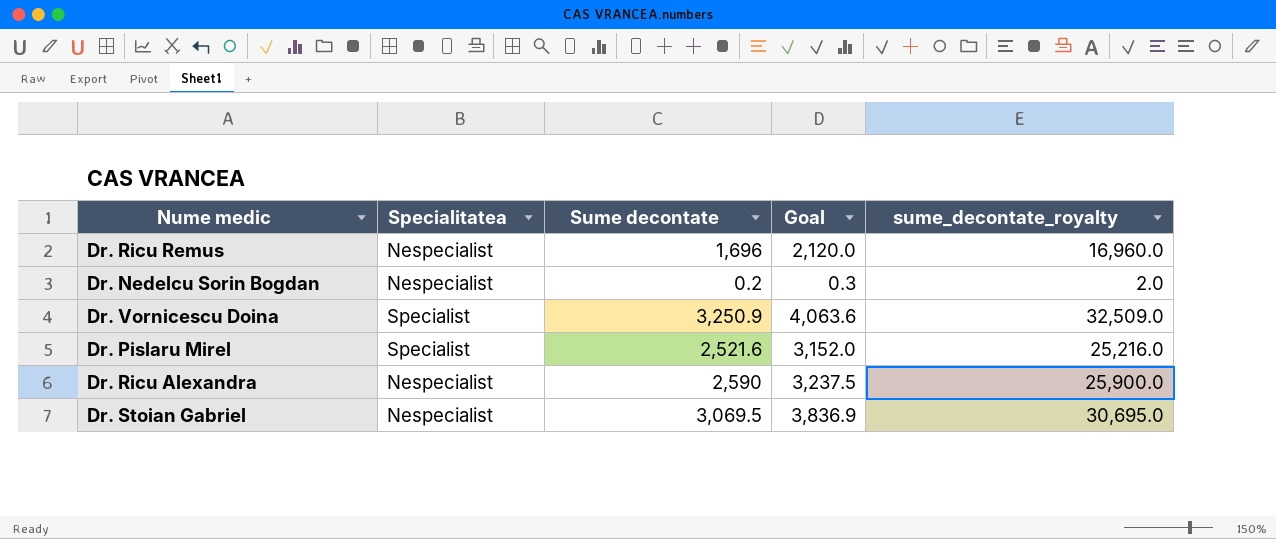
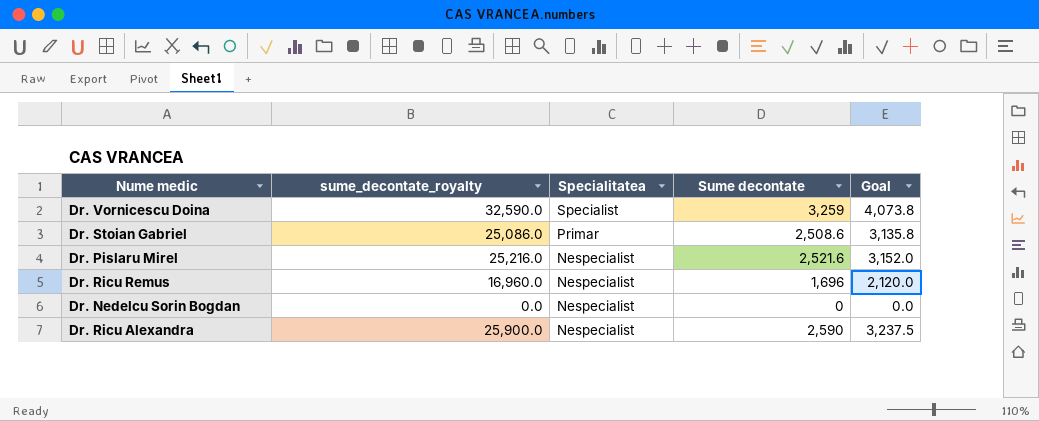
row order: none -> Specialitatea descending
column sume_decontate_royalty | position: 5 -> 2
Dr. Vornicescu Doina | sume_decontate_royalty: 32,509.0 -> 32,590.0
Dr. Vornicescu Doina | Sume decontate: 3,250.9 -> 3,259
Dr. Vornicescu Doina | Goal: 4,063.6 -> 4,073.8
Dr. Stoian Gabriel | sume_decontate_royalty: 30,695.0 -> 25,086.0
Dr. Stoian Gabriel | Specialitatea: Nespecialist -> Primar
Dr. Stoian Gabriel | Sume decontate: 3,069.5 -> 2,508.6
Dr. Stoian Gabriel | Goal: 3,836.9 -> 3,135.8
Dr. Pislaru Mirel | Specialitatea: Specialist -> Nespecialist
Dr. Nedelcu Sorin Bogdan | sume_decontate_royalty: 2.0 -> 0.0
Dr. Nedelcu Sorin Bogdan | Sume decontate: 0.2 -> 0
Dr. Nedelcu Sorin Bogdan | Goal: 0.3 -> 0.0

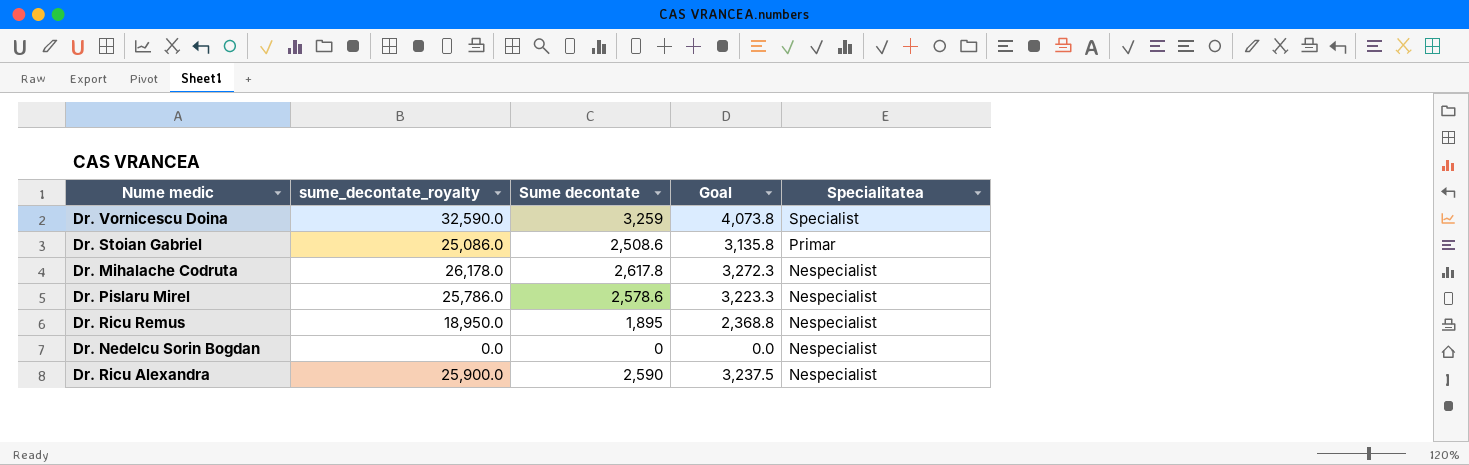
column Specialitatea | position: 3 -> 5
row Dr. Mihalache Codruta: none -> 26,178.0 | 2,617.8 | 3,272.3 | Nespecialist
Dr. Pislaru Mirel | sume_decontate_royalty: 25,216.0 -> 25,786.0
Dr. Pislaru Mirel | Sume decontate: 2,521.6 -> 2,578.6
Dr. Pislaru Mirel | Goal: 3,152.0 -> 3,223.3
Dr. Ricu Remus | sume_decontate_royalty: 16,960.0 -> 18,950.0
Dr. Ricu Remus | Sume decontate: 1,696 -> 1,895
Dr. Ricu Remus | Goal: 2,120.0 -> 2,368.8

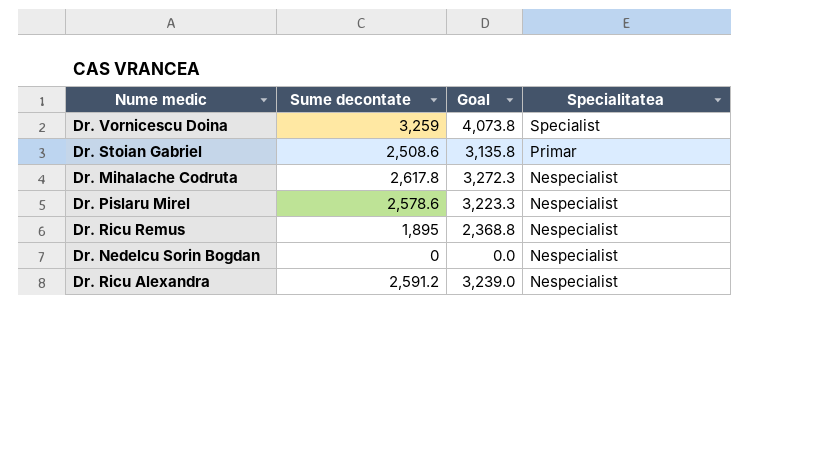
column sume_decontate_royalty | formula: [Sume decontate] * 10 -> none
Dr. Ricu Alexandra | Sume decontate: 2,590 -> 2,591.2
Dr. Ricu Alexandra | Goal: 3,237.5 -> 3,239.0

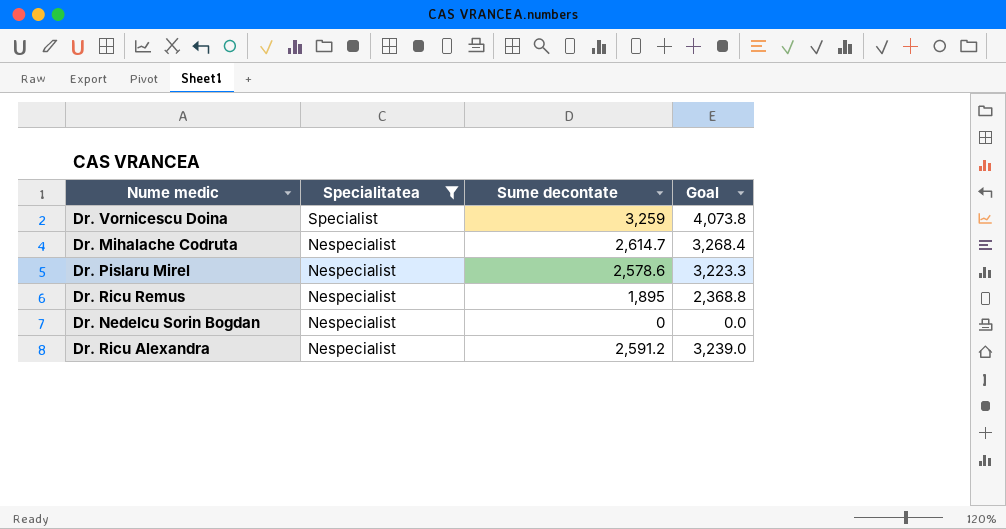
filter: none -> Specialitatea != Primar
column Specialitatea | position: 4 -> 2
Dr. Mihalache Codruta | Sume decontate: 2,617.8 -> 2,614.7
Dr. Mihalache Codruta | Goal: 3,272.3 -> 3,268.4

